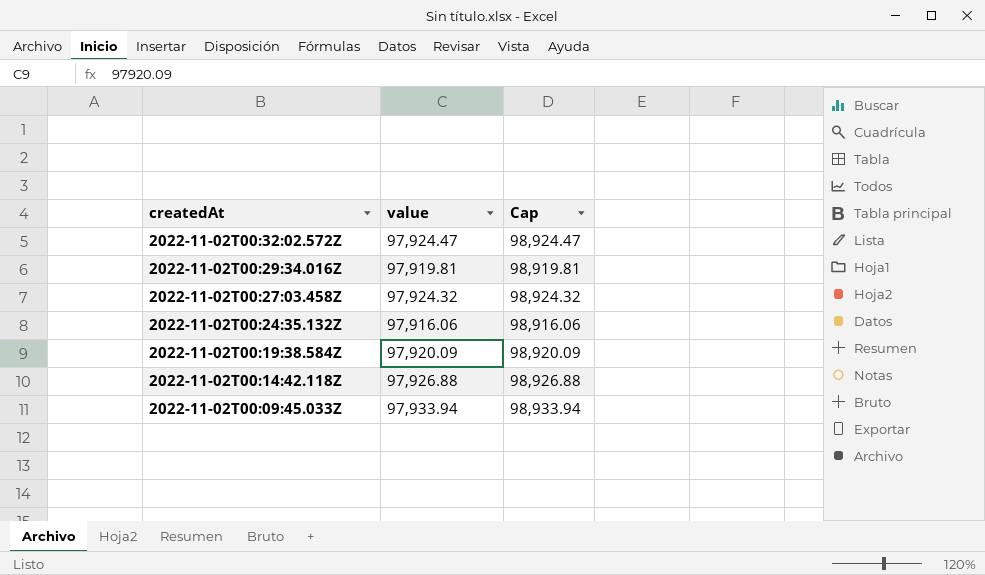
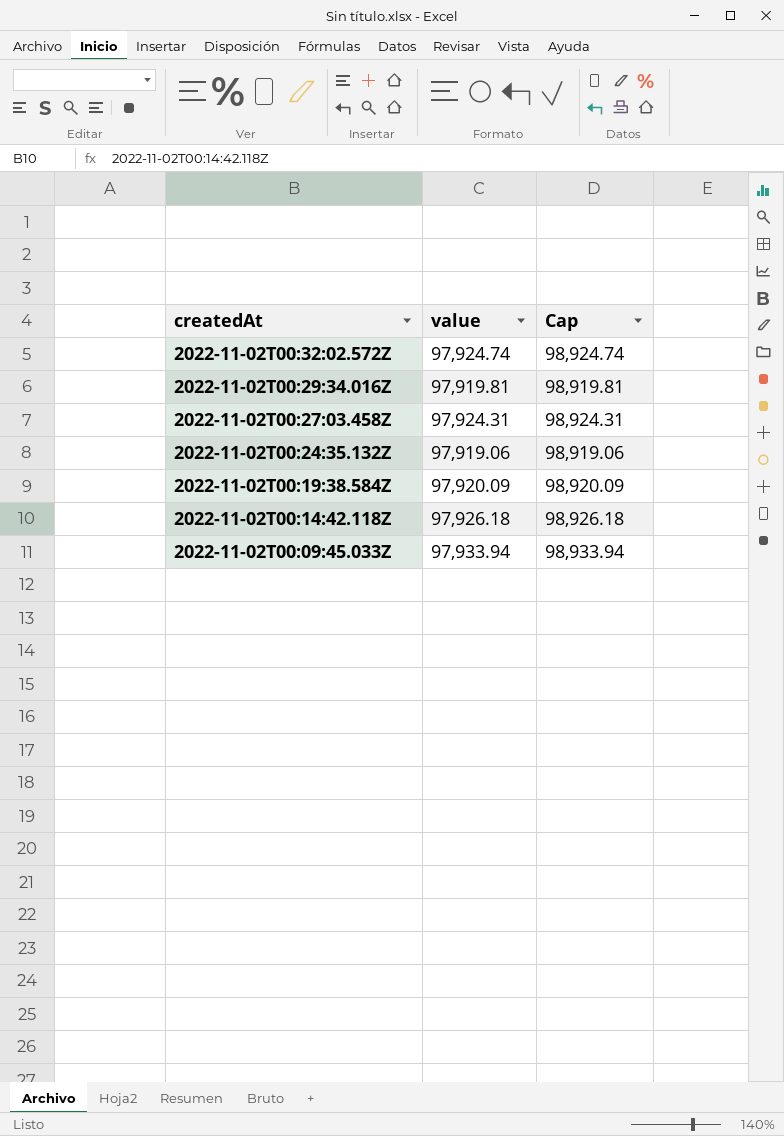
2022-11-02T00:32:02.572Z | value: 97,924.47 -> 97,924.74
2022-11-02T00:32:02.572Z | Cap: 98,924.47 -> 98,924.74
2022-11-02T00:27:03.458Z | value: 97,924.32 -> 97,924.31
2022-11-02T00:27:03.458Z | Cap: 98,924.32 -> 98,924.31
2022-11-02T00:24:35.132Z | value: 97,916.06 -> 97,919.06
2022-11-02T00:24:35.132Z | Cap: 98,916.06 -> 98,919.06
2022-11-02T00:14:42.118Z | value: 97,926.88 -> 97,926.18
2022-11-02T00:14:42.118Z | Cap: 98,926.88 -> 98,926.18

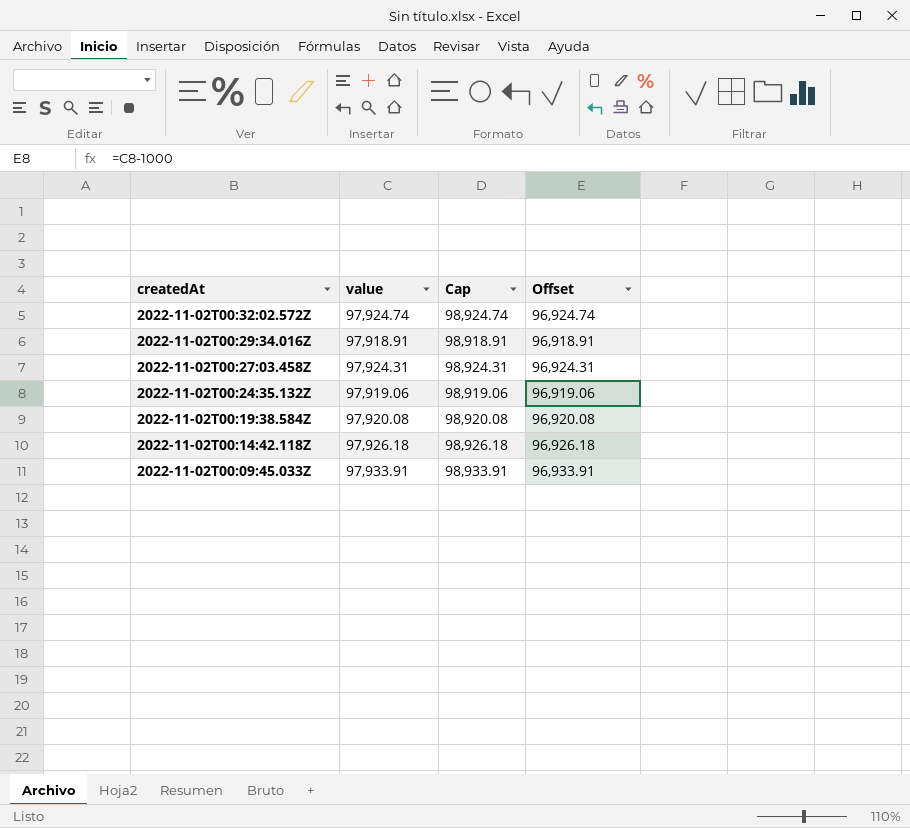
column Offset | formula: none -> [value] - 1000
2022-11-02T00:29:34.016Z | value: 97,919.81 -> 97,918.91
2022-11-02T00:29:34.016Z | Cap: 98,919.81 -> 98,918.91
2022-11-02T00:19:38.584Z | value: 97,920.09 -> 97,920.08
2022-11-02T00:19:38.584Z | Cap: 98,920.09 -> 98,920.08
2022-11-02T00:09:45.033Z | value: 97,933.94 -> 97,933.91
2022-11-02T00:09:45.033Z | Cap: 98,933.94 -> 98,933.91

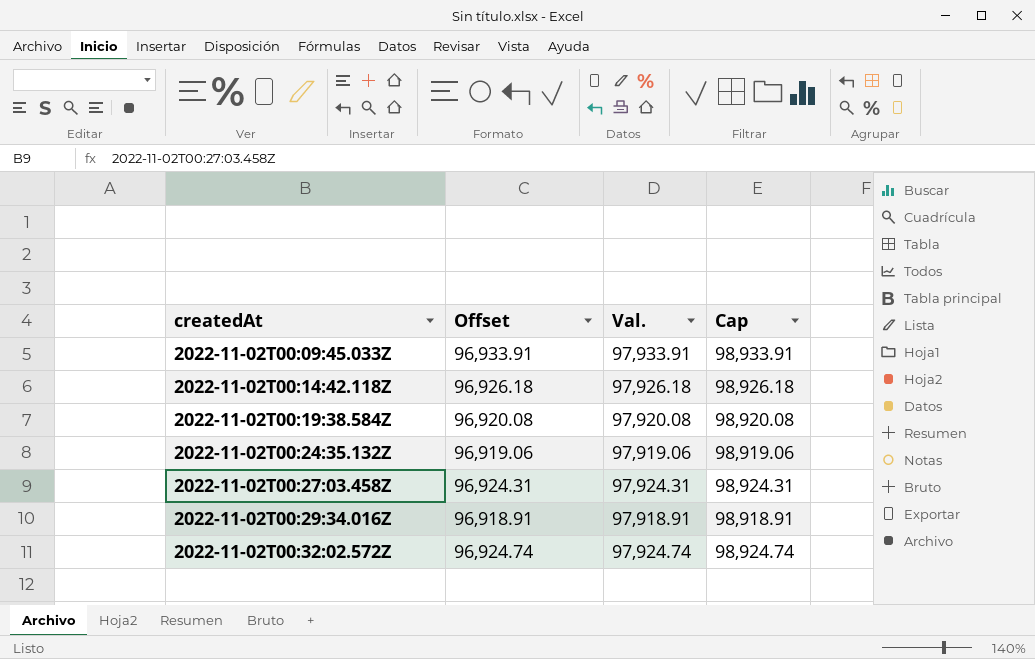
row order: createdAt descending -> createdAt ascending
column Offset | position: 4 -> 2
column name: value -> Val.

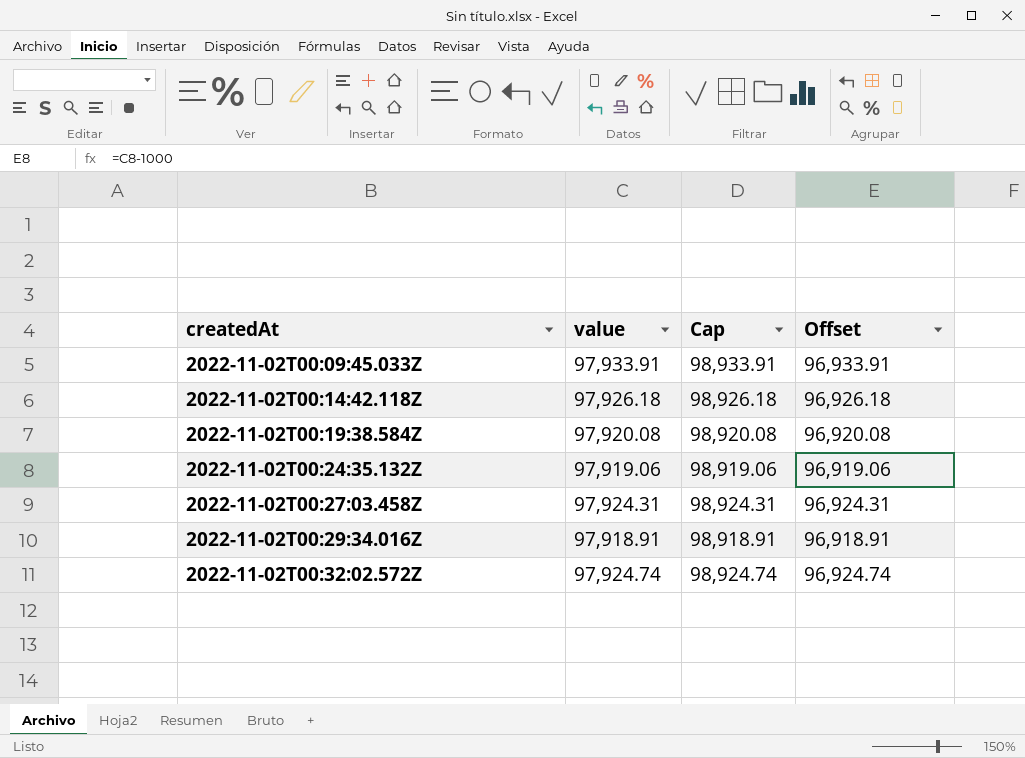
column name: Val. -> value
column Offset | position: 2 -> 4

